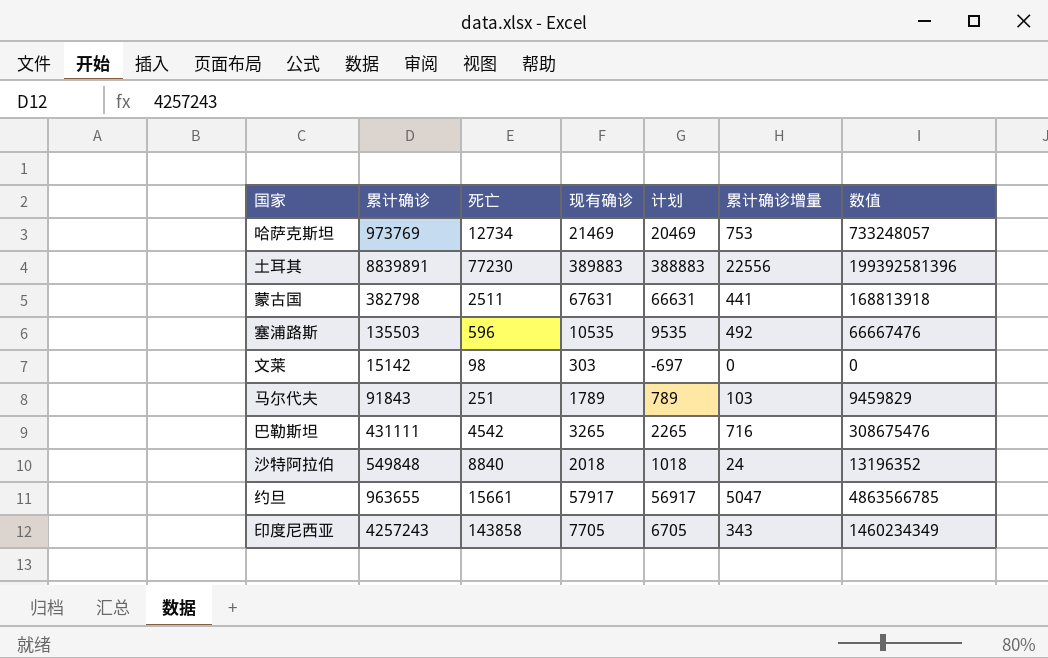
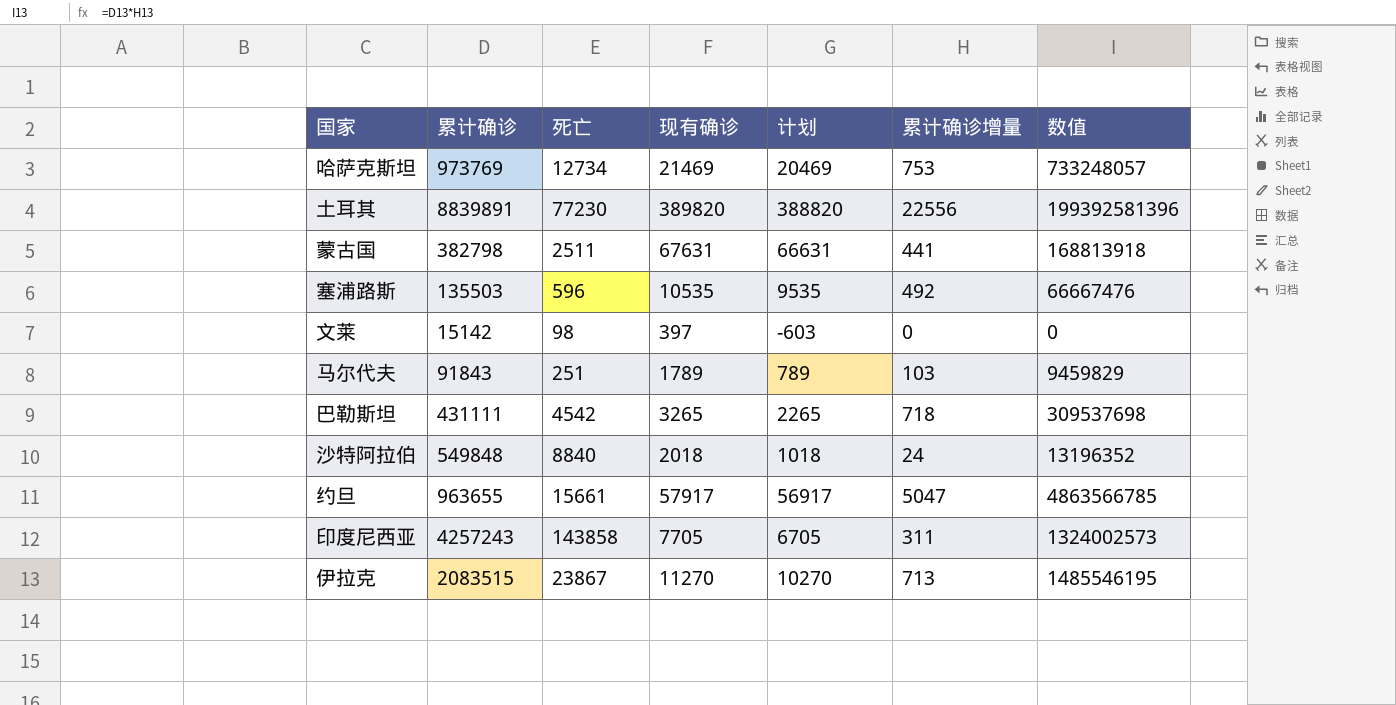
土耳其 | 现有确诊: 389883 -> 389820
土耳其 | 计划: 388883 -> 388820
文莱 | 现有确诊: 303 -> 397
文莱 | 计划: -697 -> -603
巴勒斯坦 | 累计确诊增量: 716 -> 718
巴勒斯坦 | 数值: 308675476 -> 309537698
印度尼西亚 | 累计确诊增量: 343 -> 311
印度尼西亚 | 数值: 1460234349 -> 1324002573
row 伊拉克: none -> 2083515 | 23867 | 11270 | 10270 | 713 | 1485546195

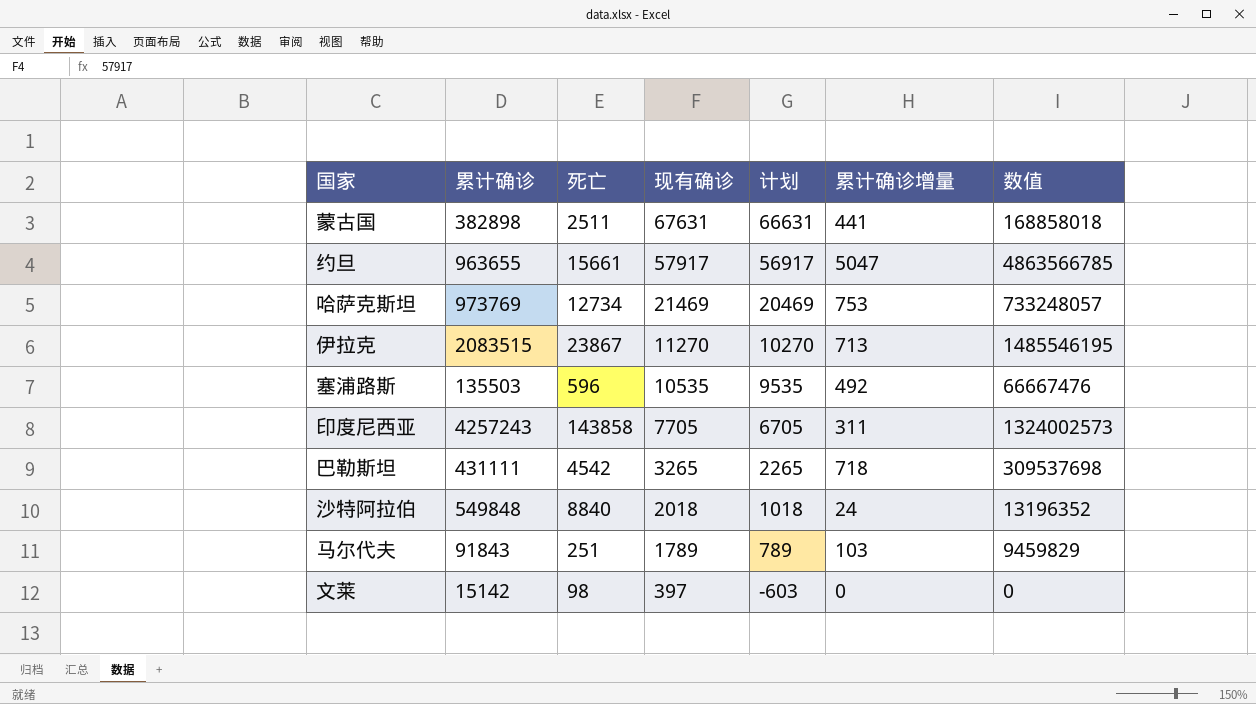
row order: none -> 现有确诊 descending
row 土耳其: 8839891 | 77230 | 389820 | 388820 | 22556 | 199392581396 -> none
蒙古国 | 累计确诊: 382798 -> 382898
蒙古国 | 数值: 168813918 -> 168858018

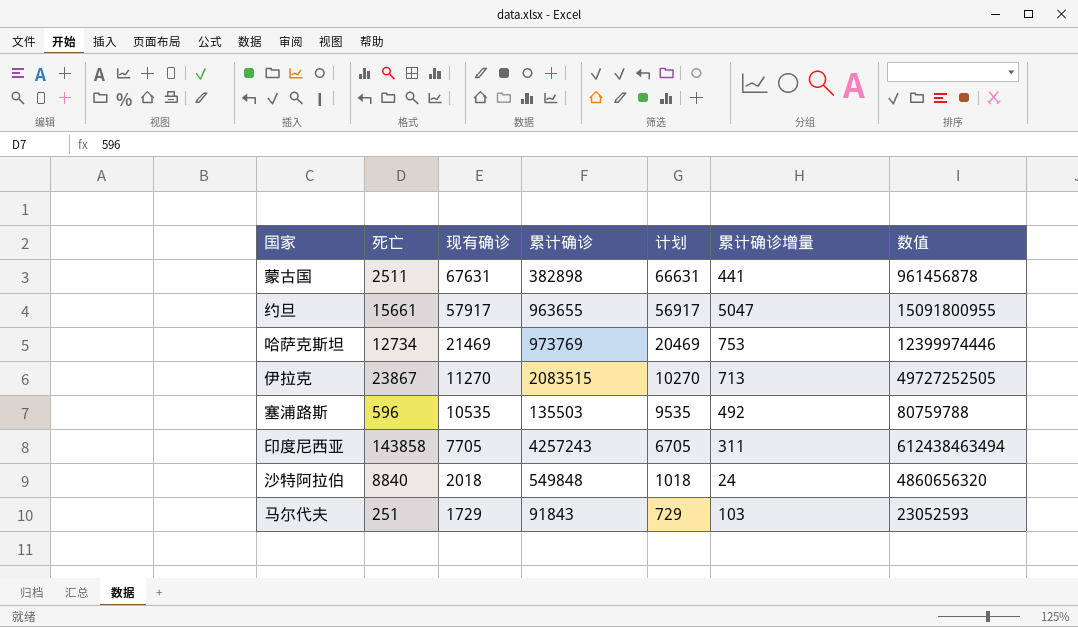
column 累计确诊 | position: 2 -> 4
column 数值 | formula: [累计确诊] * [累计确诊增量] -> [死亡] * [累计确诊]
row 巴勒斯坦: 431111 | 4542 | 3265 | 2265 | 718 | 309537698 -> none
row 文莱: 15142 | 98 | 397 | -603 | 0 | 0 -> none
马尔代夫 | 现有确诊: 1789 -> 1729
马尔代夫 | 计划: 789 -> 729

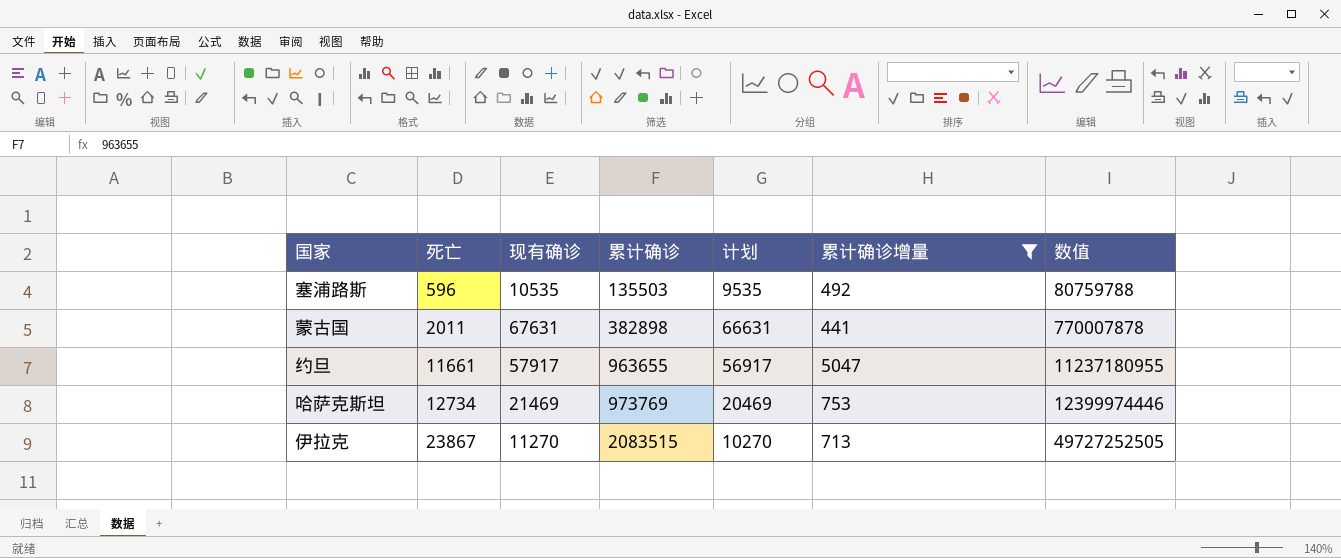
filter: none -> 累计确诊增量 >= 441
row order: 现有确诊 descending -> 死亡 ascending
蒙古国 | 死亡: 2511 -> 2011
蒙古国 | 数值: 961456878 -> 770007878
约旦 | 死亡: 15661 -> 11661
约旦 | 数值: 15091800955 -> 11237180955

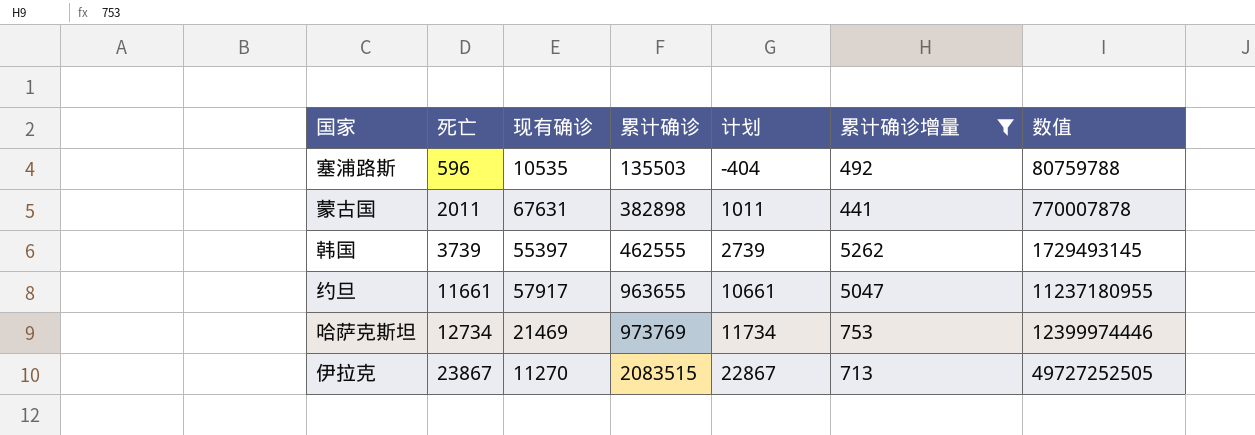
column 计划 | formula: [现有确诊] - 1000 -> [死亡] - 1000
row 韩国: none -> 3739 | 55397 | 462555 | 2739 | 5262 | 1729493145

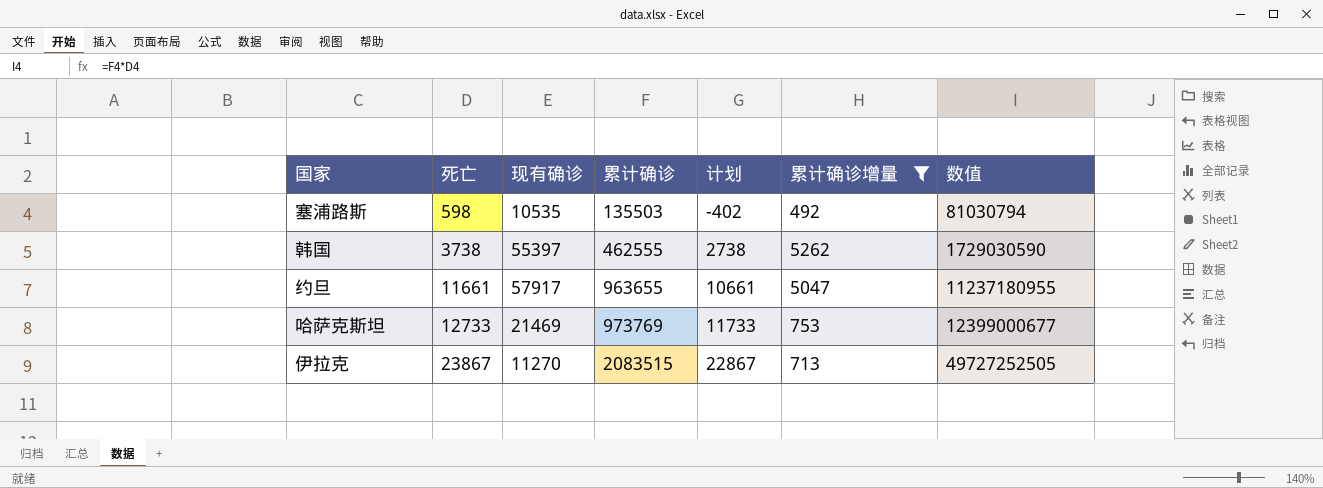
row 蒙古国: 2011 | 67631 | 382898 | 1011 | 441 | 770007878 -> none
塞浦路斯 | 死亡: 596 -> 598
塞浦路斯 | 计划: -404 -> -402
塞浦路斯 | 数值: 80759788 -> 81030794
韩国 | 死亡: 3739 -> 3738
韩国 | 计划: 2739 -> 2738
韩国 | 数值: 1729493145 -> 1729030590
哈萨克斯坦 | 死亡: 12734 -> 12733
哈萨克斯坦 | 计划: 11734 -> 11733
哈萨克斯坦 | 数值: 12399974446 -> 12399000677

